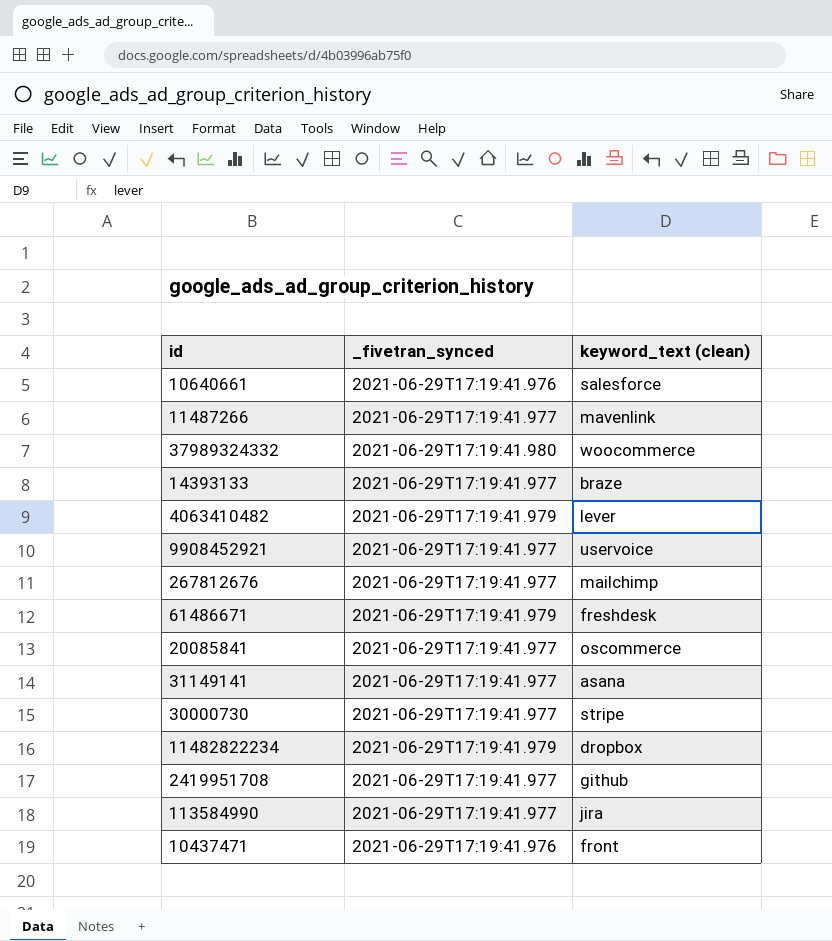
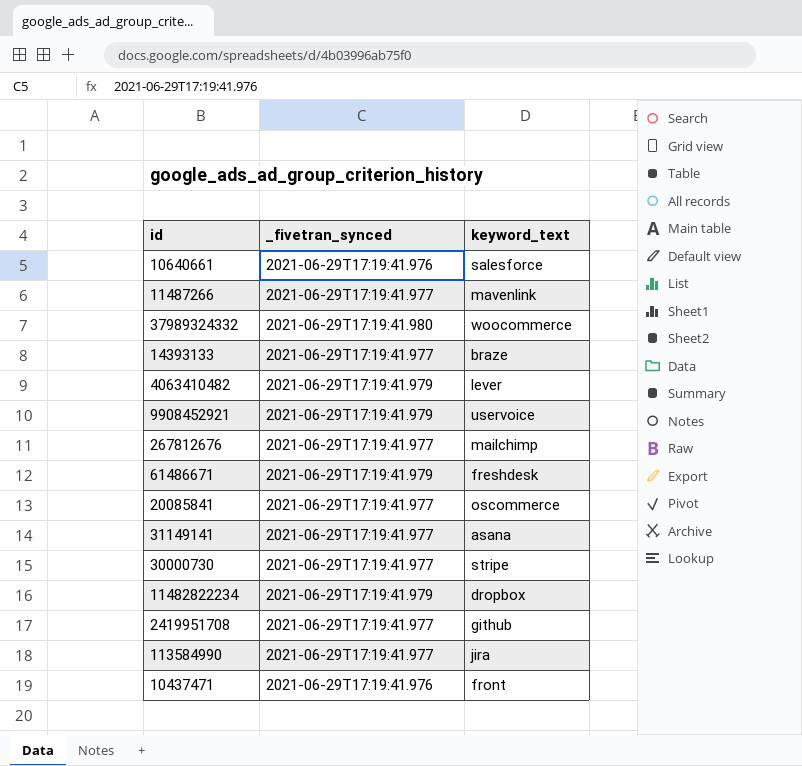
column name: keyword_text (clean) -> keyword_text
9908452921 | _fivetran_synced: 2021-06-29T17:19:41.977 -> 2021-06-29T17:19:41.979

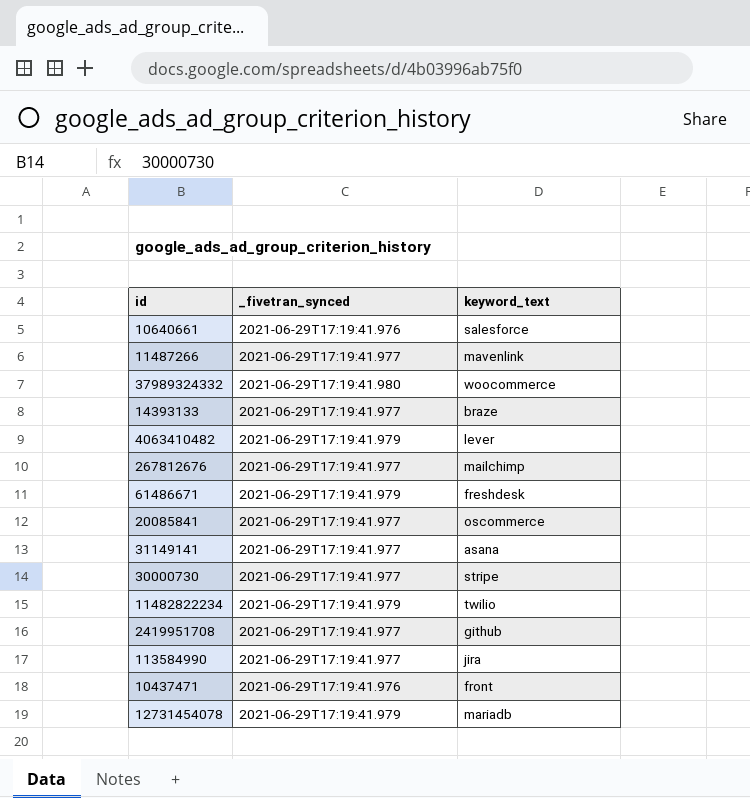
row 9908452921: 2021-06-29T17:19:41.979 | uservoice -> none
11482822234 | keyword_text: dropbox -> twilio
row 12731454078: none -> 2021-06-29T17:19:41.979 | mariadb

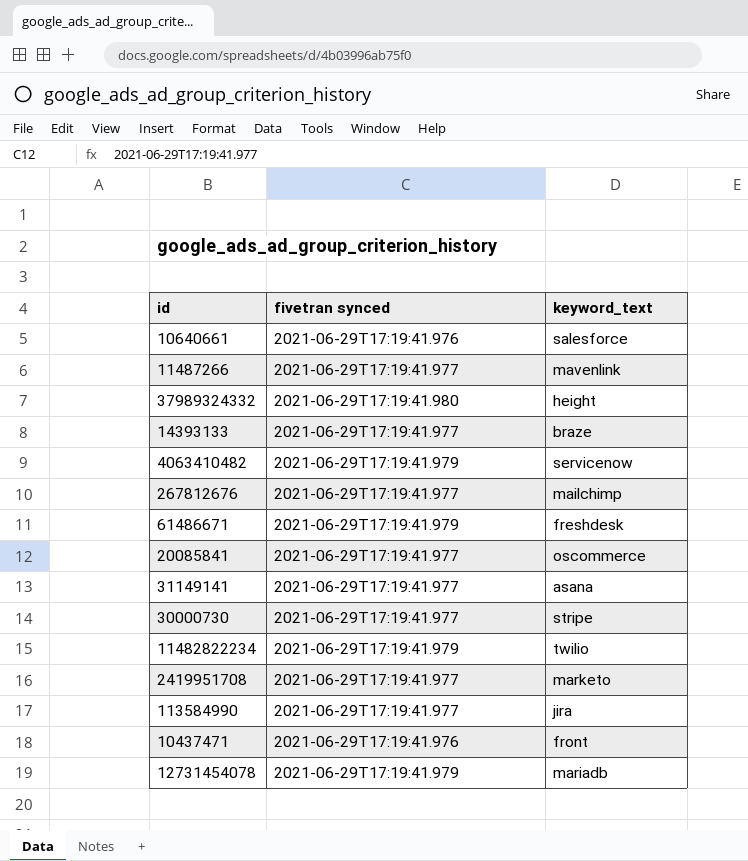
column name: _fivetran_synced -> fivetran synced
37989324332 | keyword_text: woocommerce -> height
4063410482 | keyword_text: lever -> servicenow
2419951708 | keyword_text: github -> marketo

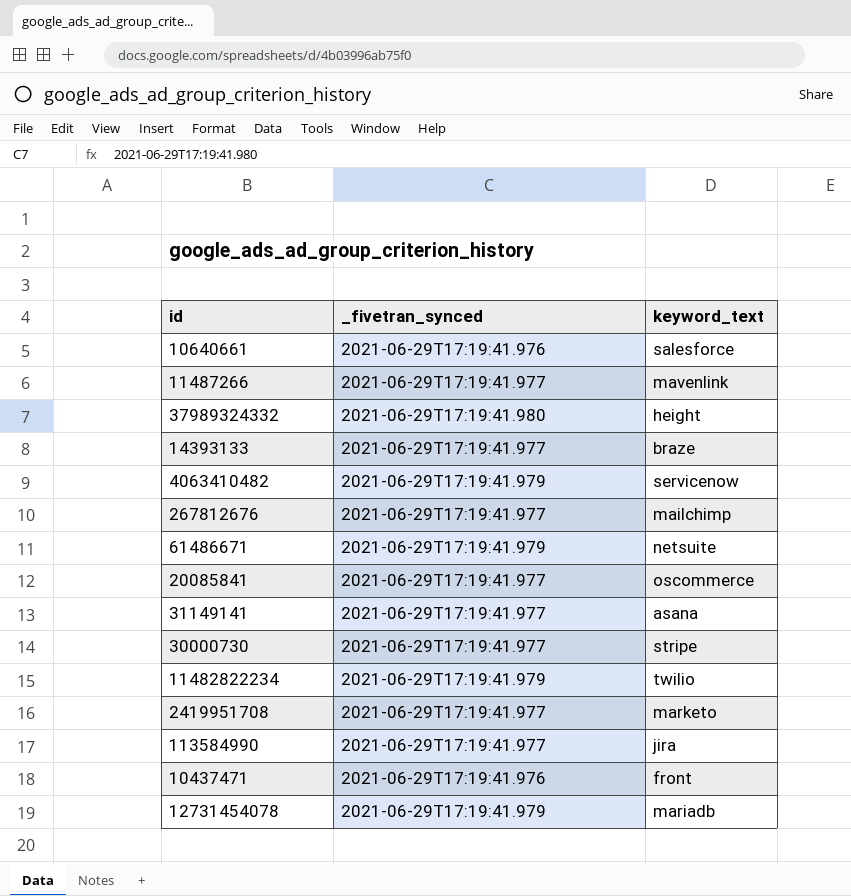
column name: fivetran synced -> _fivetran_synced
61486671 | keyword_text: freshdesk -> netsuite

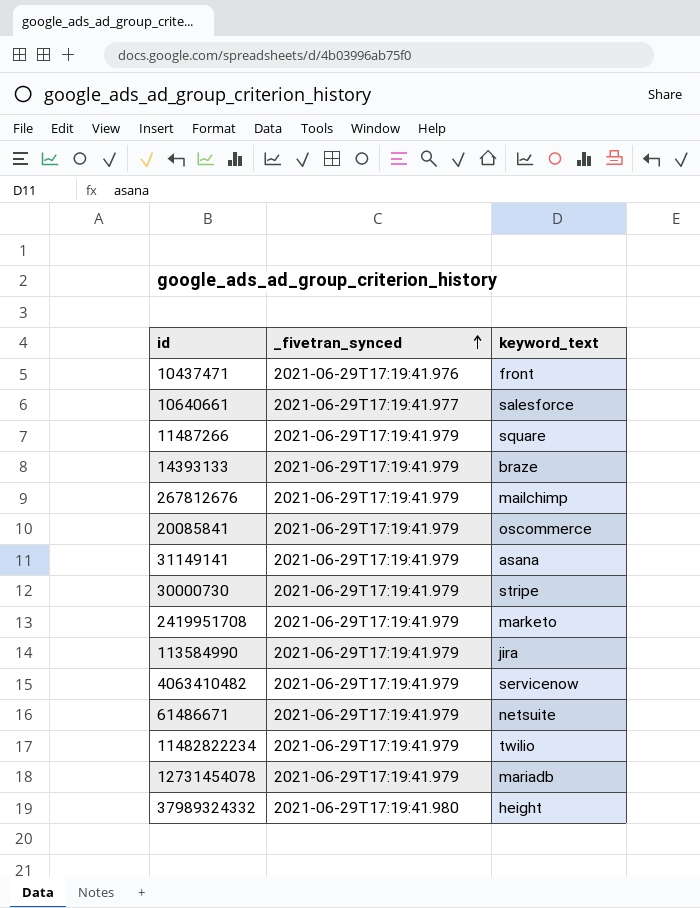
row order: none -> _fivetran_synced ascending
10640661 | _fivetran_synced: 2021-06-29T17:19:41.976 -> 2021-06-29T17:19:41.977
11487266 | _fivetran_synced: 2021-06-29T17:19:41.977 -> 2021-06-29T17:19:41.979
11487266 | keyword_text: mavenlink -> square
14393133 | _fivetran_synced: 2021-06-29T17:19:41.977 -> 2021-06-29T17:19:41.979
267812676 | _fivetran_synced: 2021-06-29T17:19:41.977 -> 2021-06-29T17:19:41.979
20085841 | _fivetran_synced: 2021-06-29T17:19:41.977 -> 2021-06-29T17:19:41.979
31149141 | _fivetran_synced: 2021-06-29T17:19:41.977 -> 2021-06-29T17:19:41.979
30000730 | _fivetran_synced: 2021-06-29T17:19:41.977 -> 2021-06-29T17:19:41.979
2419951708 | _fivetran_synced: 2021-06-29T17:19:41.977 -> 2021-06-29T17:19:41.979
113584990 | _fivetran_synced: 2021-06-29T17:19:41.977 -> 2021-06-29T17:19:41.979

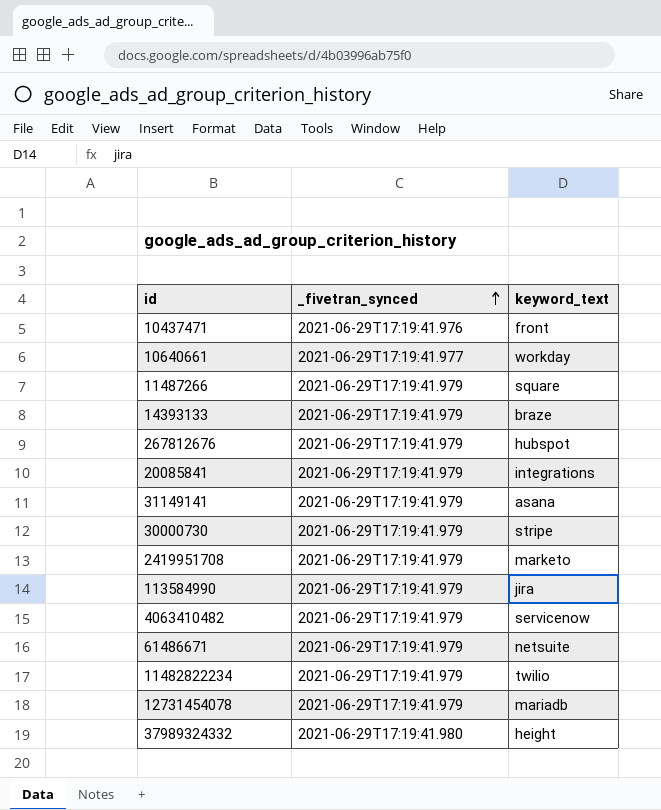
10640661 | keyword_text: salesforce -> workday
267812676 | keyword_text: mailchimp -> hubspot
20085841 | keyword_text: oscommerce -> integrations

